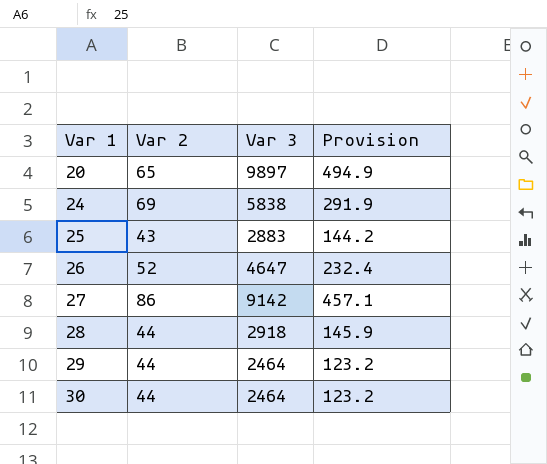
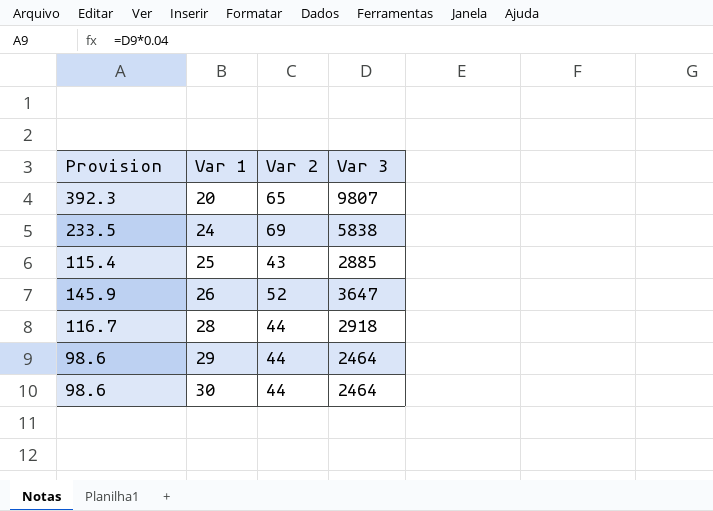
column Provision | formula: [Var 3] * 0.05 -> [Var 3] * 0.04
column Provision | position: 4 -> 1
row 27: 86 | 9142 | 457.1 -> none
20 | Var 3: 9897 -> 9807
25 | Var 3: 2883 -> 2885
26 | Var 3: 4647 -> 3647

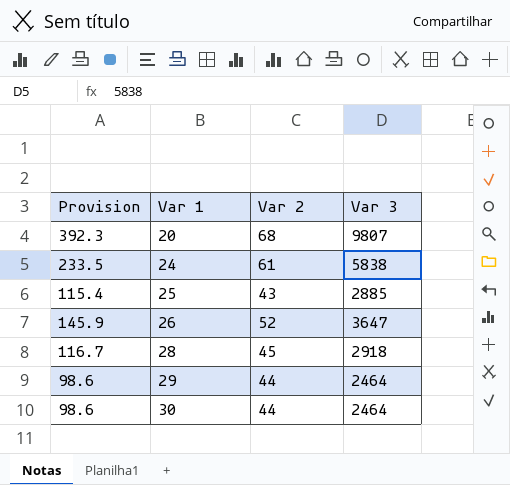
20 | Var 2: 65 -> 68
24 | Var 2: 69 -> 61
28 | Var 2: 44 -> 45

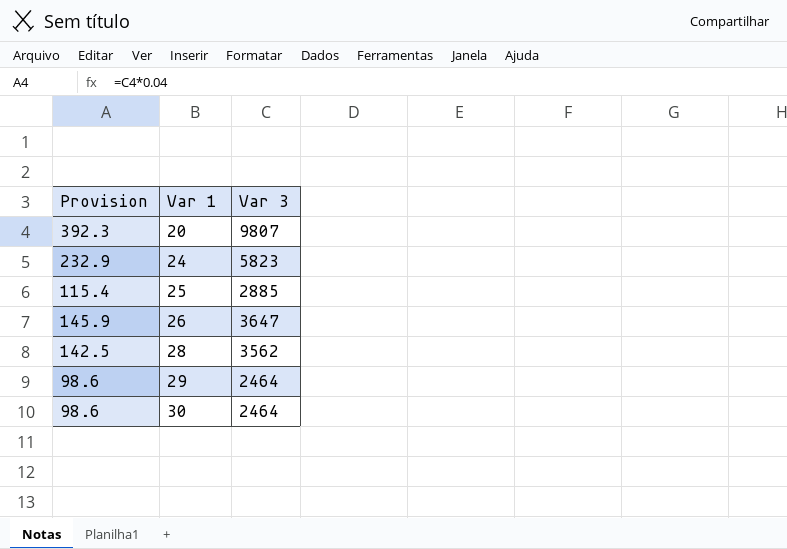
column Var 2 | position: 3 -> none
24 | Provision: 233.5 -> 232.9
24 | Var 3: 5838 -> 5823
28 | Provision: 116.7 -> 142.5
28 | Var 3: 2918 -> 3562

